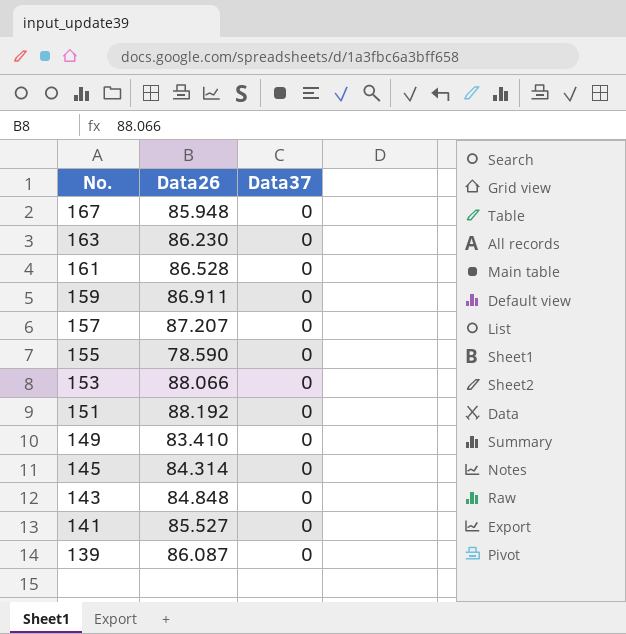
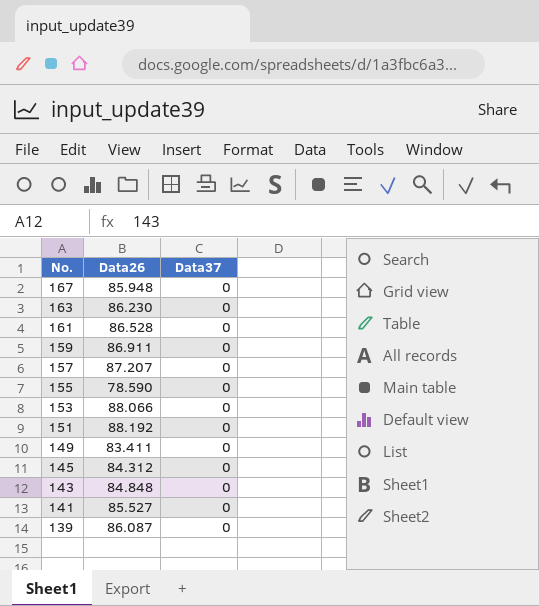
149 | Data26: 83.410 -> 83.411
145 | Data26: 84.314 -> 84.312

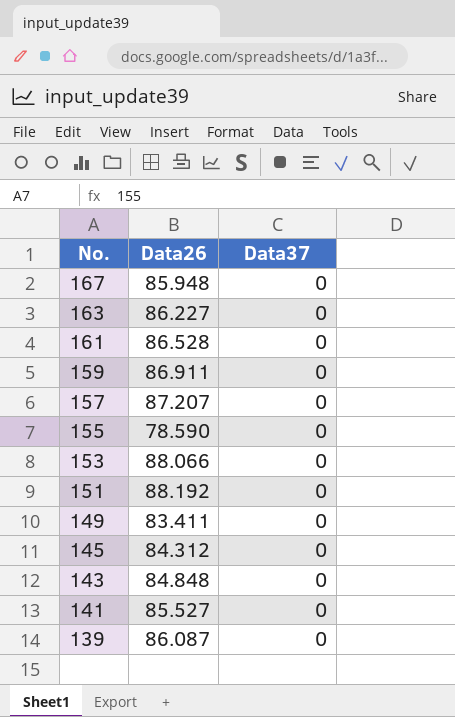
163 | Data26: 86.230 -> 86.227

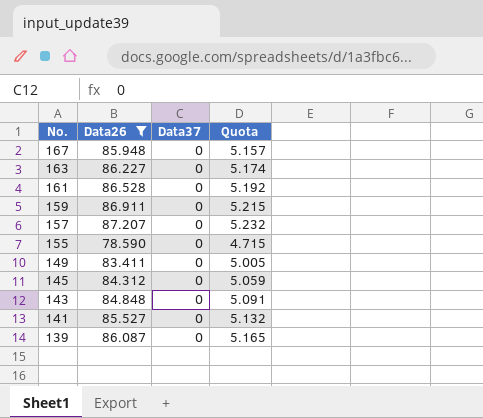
filter: none -> Data26 <= 87.207
column Quota | formula: none -> [Data26] * 0.06

